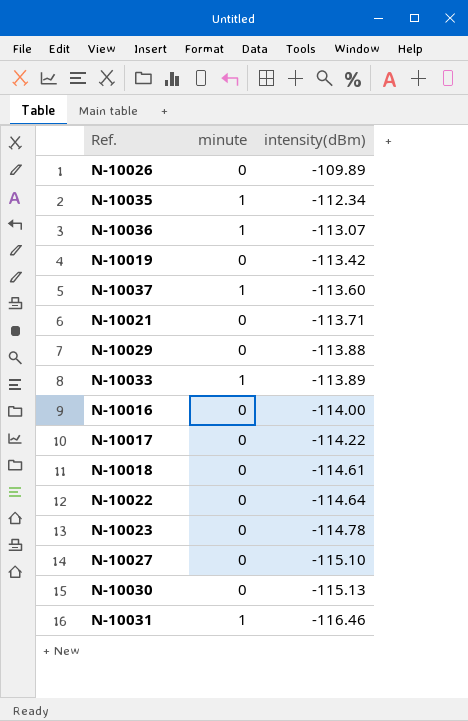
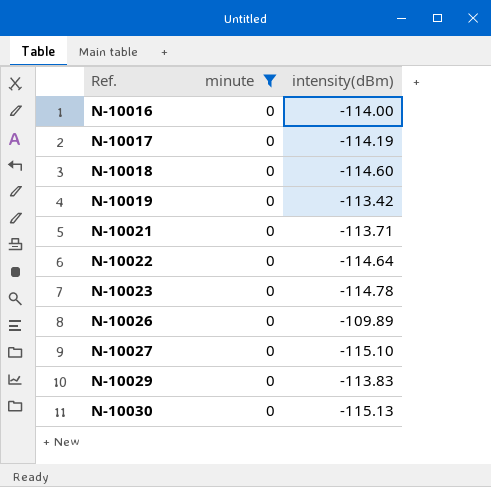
filter: none -> minute = 0
row order: intensity(dBm) descending -> Ref. ascending
N-10017 | intensity(dBm): -114.22 -> -114.19
N-10018 | intensity(dBm): -114.61 -> -114.60
N-10029 | intensity(dBm): -113.88 -> -113.83

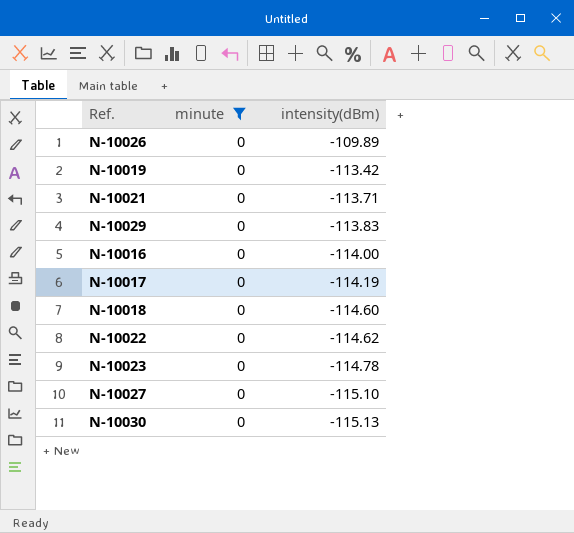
row order: Ref. ascending -> intensity(dBm) descending
N-10022 | intensity(dBm): -114.64 -> -114.62

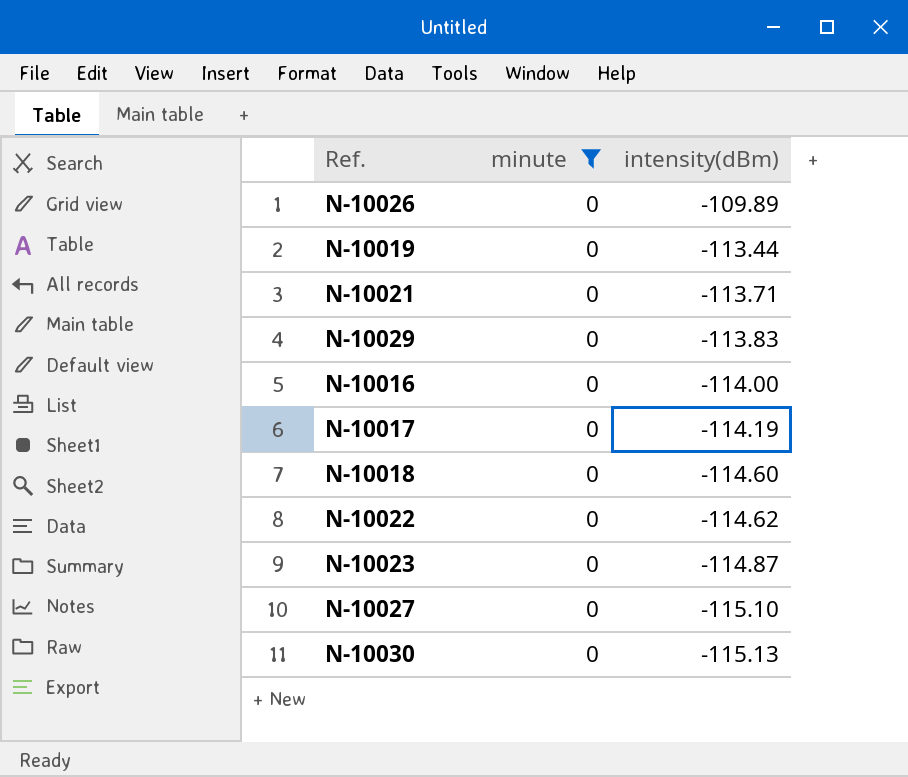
N-10019 | intensity(dBm): -113.42 -> -113.44
N-10023 | intensity(dBm): -114.78 -> -114.87

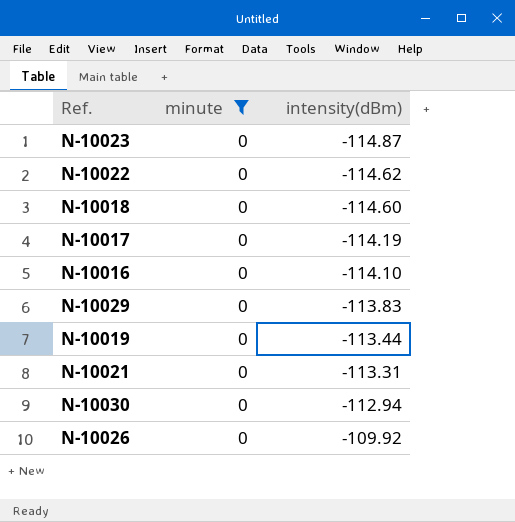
row order: intensity(dBm) descending -> intensity(dBm) ascending
row N-10027: 0 | -115.10 -> none
N-10016 | intensity(dBm): -114.00 -> -114.10
N-10021 | intensity(dBm): -113.71 -> -113.31
N-10030 | intensity(dBm): -115.13 -> -112.94
N-10026 | intensity(dBm): -109.89 -> -109.92

